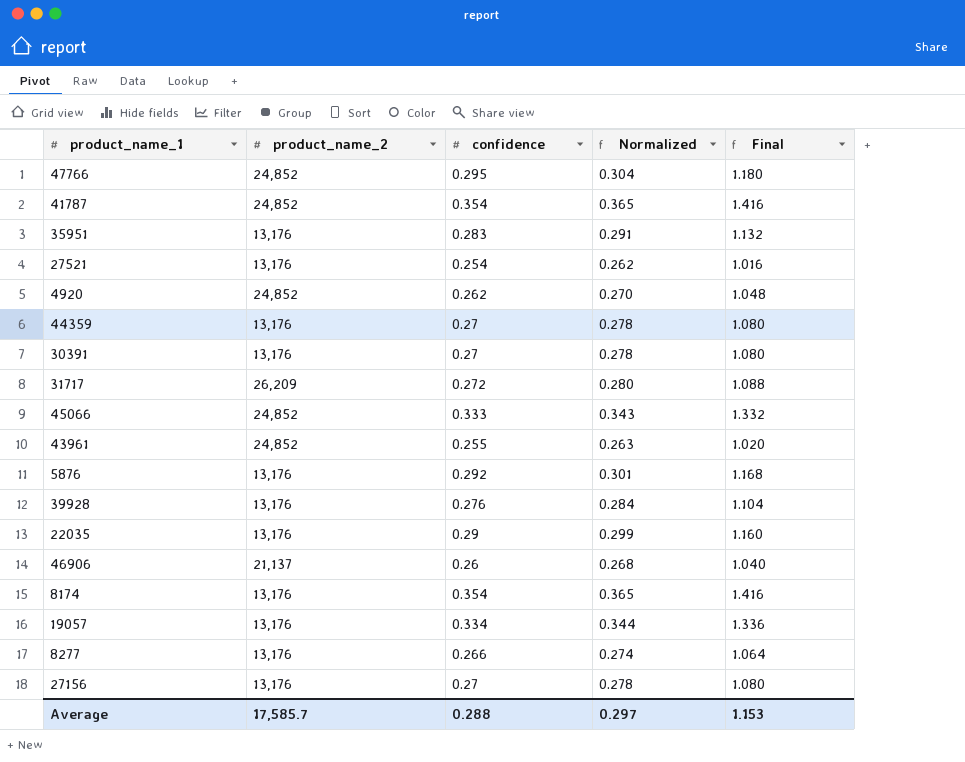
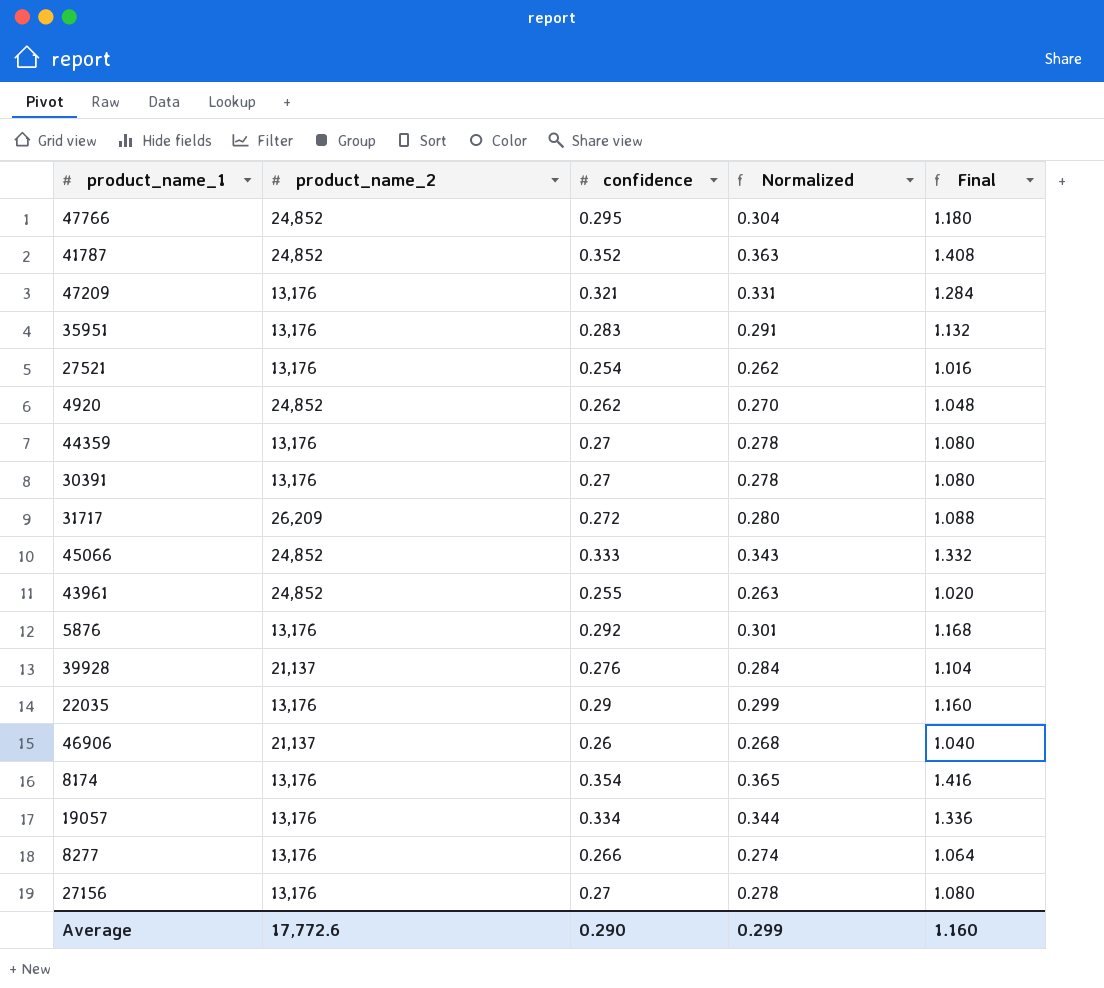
41787 | confidence: 0.354 -> 0.352
41787 | Normalized: 0.365 -> 0.363
41787 | Final: 1.416 -> 1.408
row 47209: none -> 13,176 | 0.321 | 0.331 | 1.284
39928 | product_name_2: 13,176 -> 21,137
Average | product_name_2: 17,585.7 -> 17,772.6
Average | confidence: 0.288 -> 0.290
Average | Normalized: 0.297 -> 0.299
Average | Final: 1.153 -> 1.160

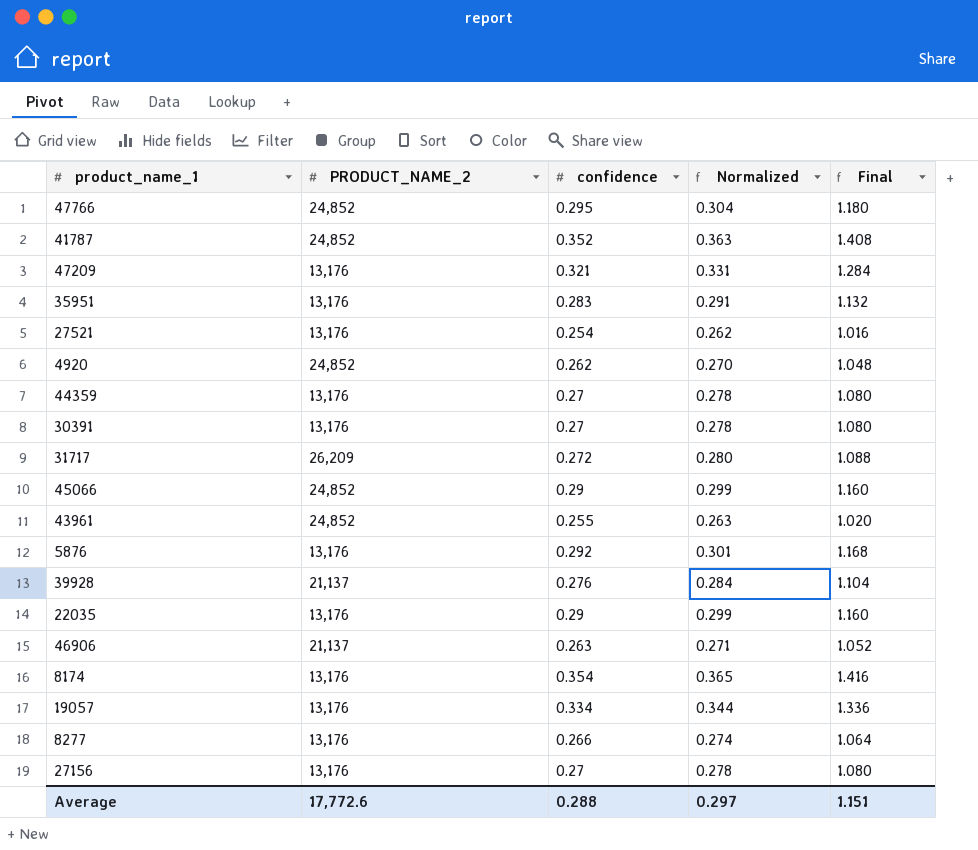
column name: product_name_2 -> PRODUCT_NAME_2
45066 | confidence: 0.333 -> 0.29
45066 | Normalized: 0.343 -> 0.299
45066 | Final: 1.332 -> 1.160
46906 | confidence: 0.26 -> 0.263
46906 | Normalized: 0.268 -> 0.271
46906 | Final: 1.040 -> 1.052
Average | confidence: 0.290 -> 0.288
Average | Normalized: 0.299 -> 0.297
Average | Final: 1.160 -> 1.151

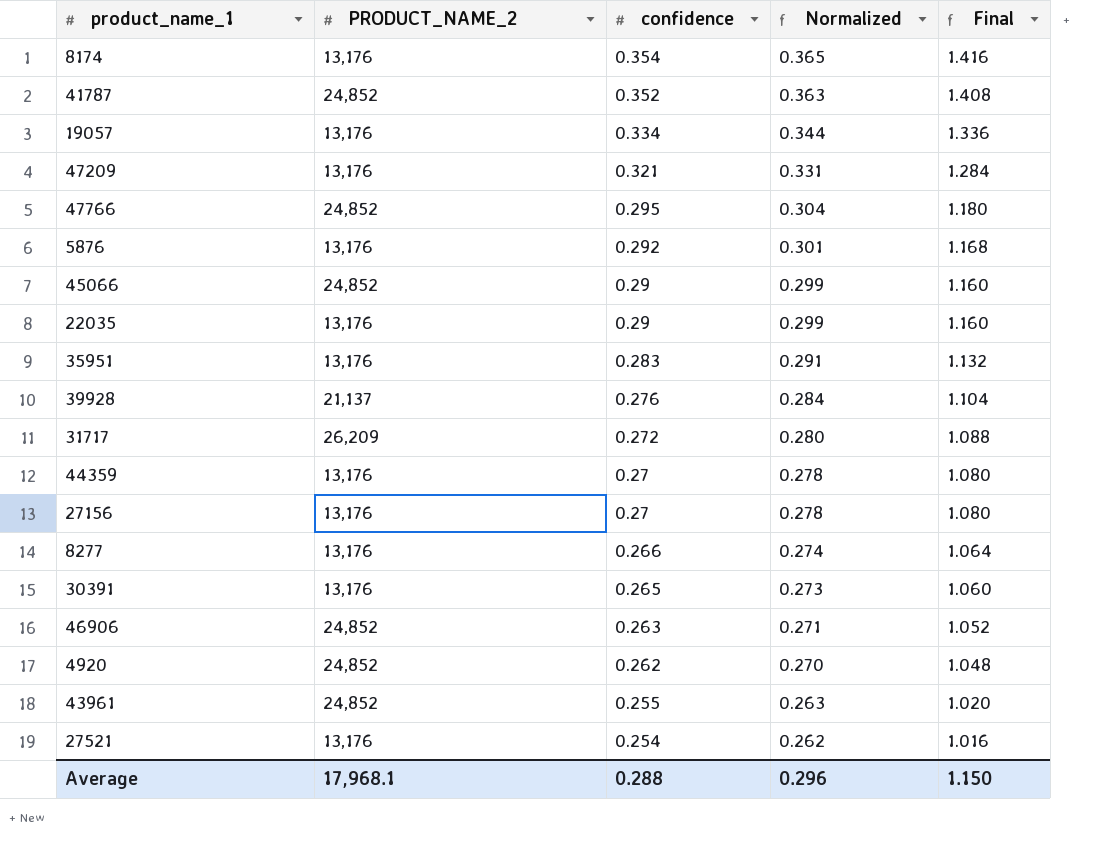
row order: none -> confidence descending
30391 | confidence: 0.27 -> 0.265
30391 | Normalized: 0.278 -> 0.273
30391 | Final: 1.080 -> 1.060
46906 | PRODUCT_NAME_2: 21,137 -> 24,852
Average | PRODUCT_NAME_2: 17,772.6 -> 17,968.1
Average | Normalized: 0.297 -> 0.296
Average | Final: 1.151 -> 1.150

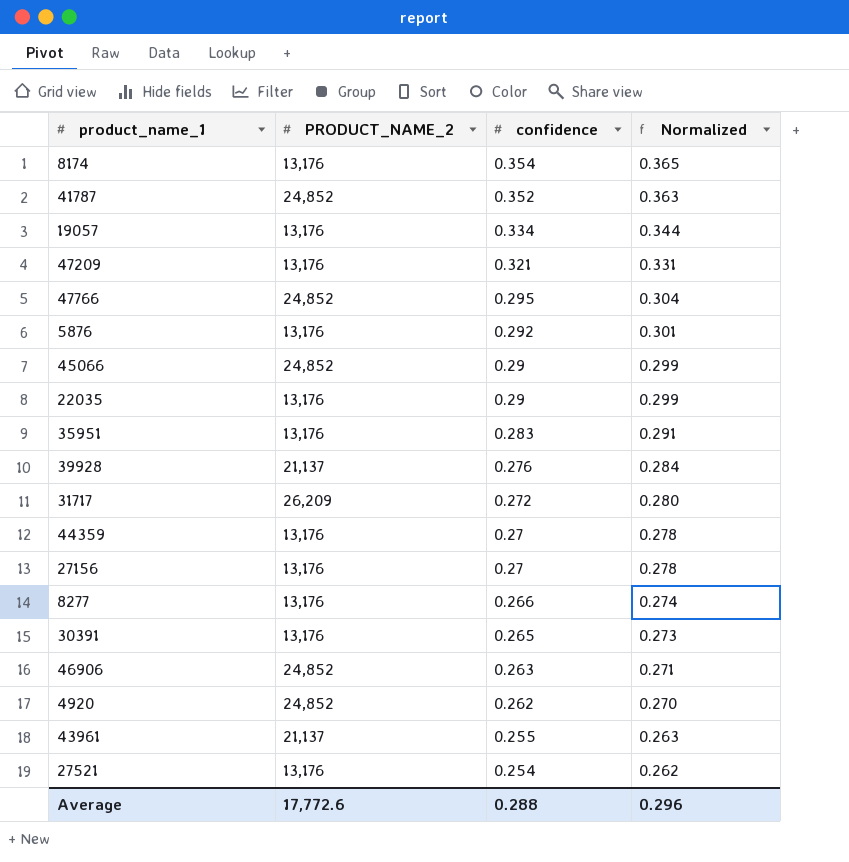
column Final | formula: [confidence] * 4 -> none
43961 | PRODUCT_NAME_2: 24,852 -> 21,137
Average | PRODUCT_NAME_2: 17,968.1 -> 17,772.6

